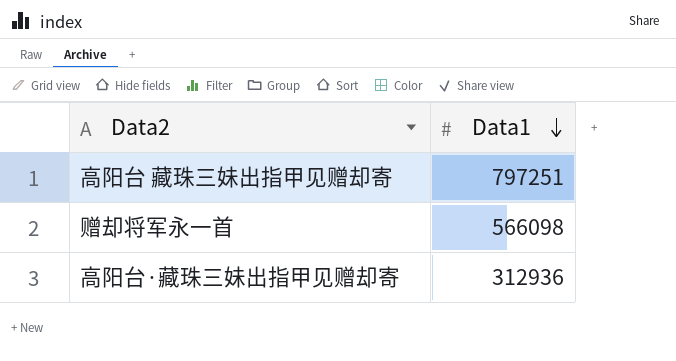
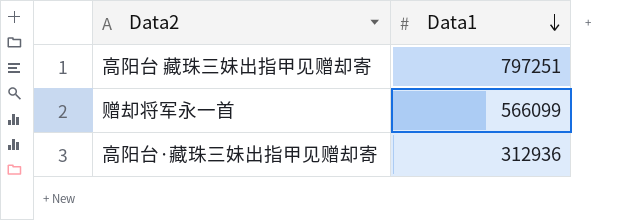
赠却将军永一首 | Data1: 566098 -> 566099

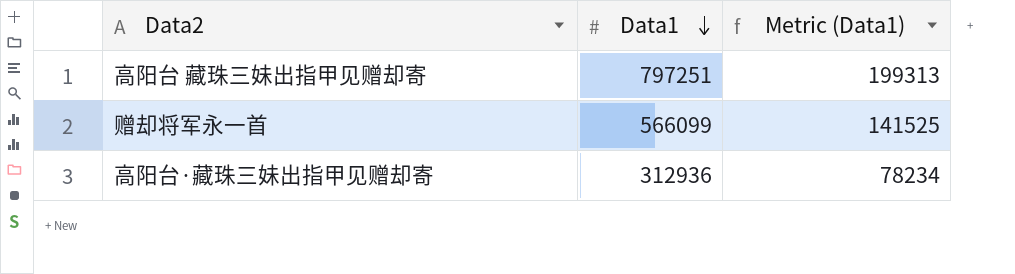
column Metric (Data1) | formula: none -> [Data1] * 0.25

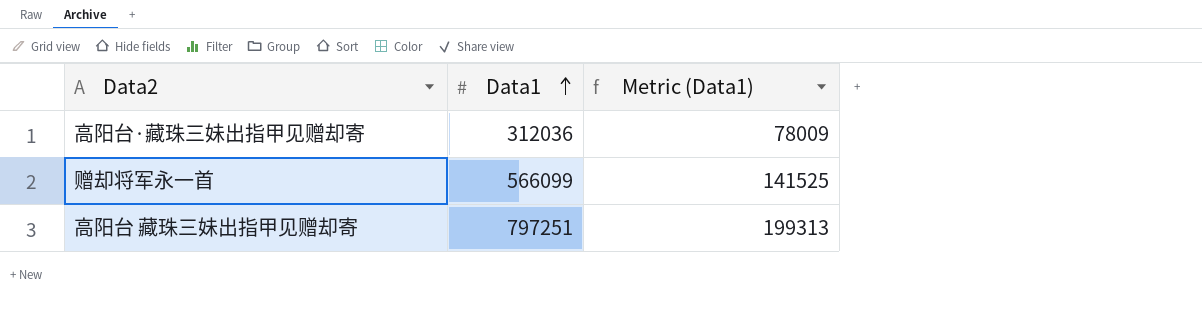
row order: Data1 descending -> Data1 ascending
高阳台·藏珠三妹出指甲见赠却寄 | Data1: 312936 -> 312036
高阳台·藏珠三妹出指甲见赠却寄 | Metric (Data1): 78234 -> 78009

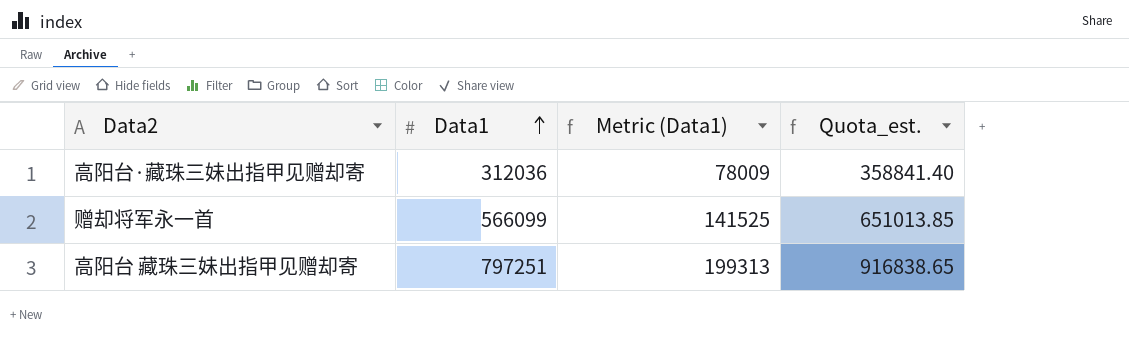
column Quota_est. | formula: none -> [Data1] * 1.15

